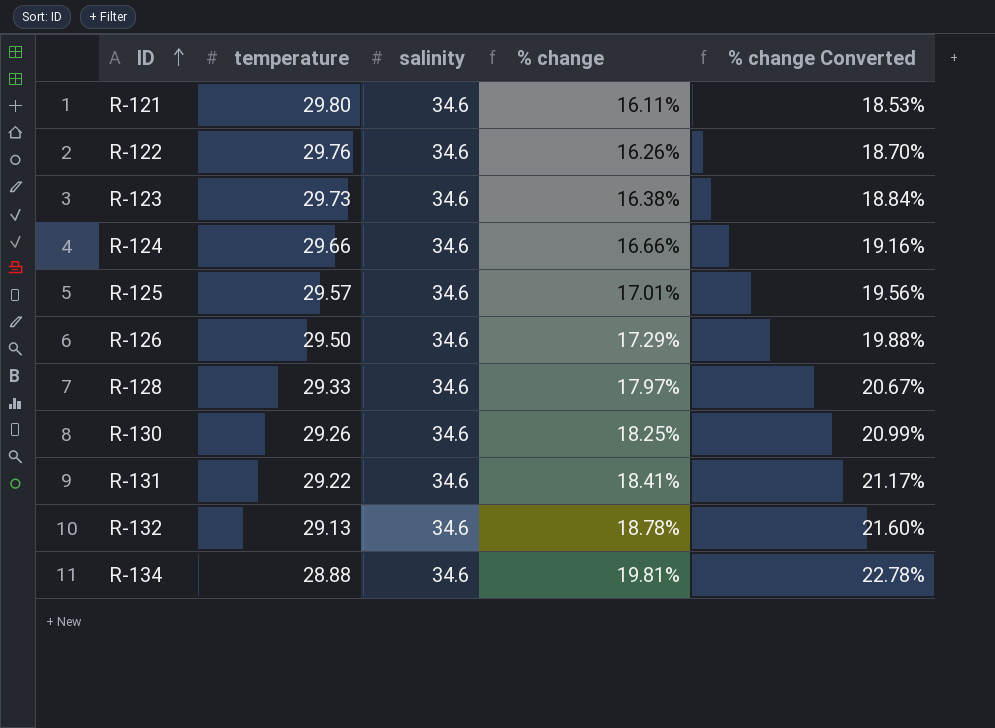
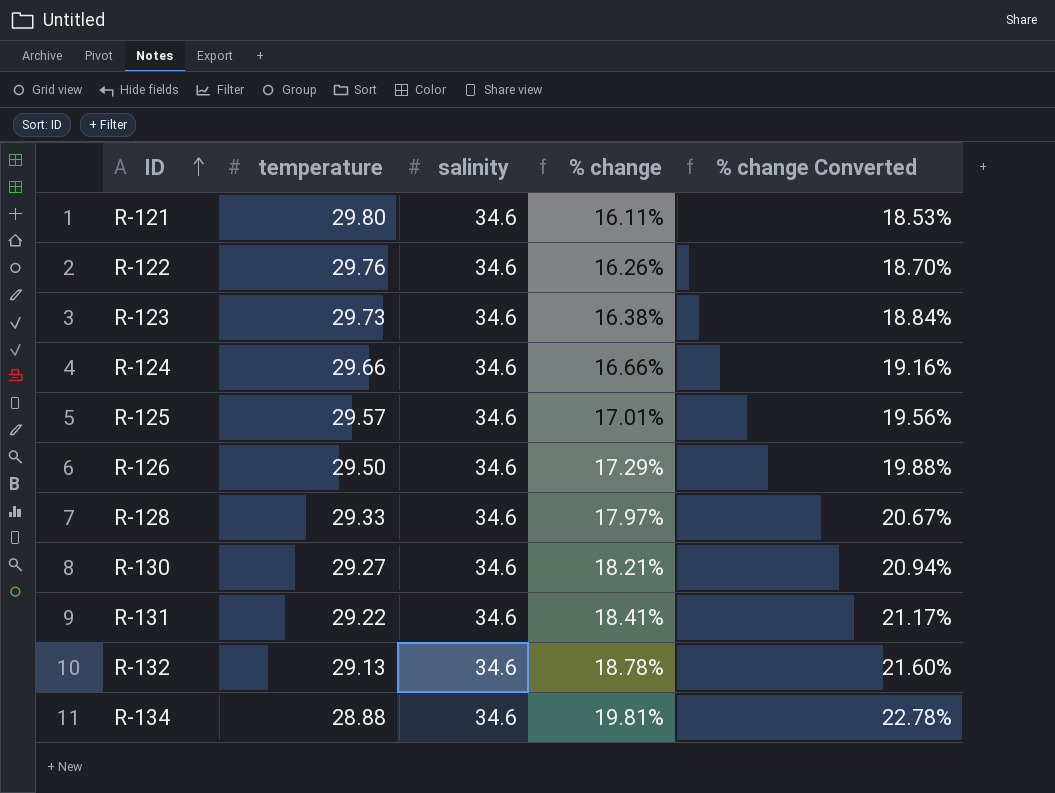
R-130 | temperature: 29.26 -> 29.27
R-130 | % change: 18.25% -> 18.21%
R-130 | % change Converted: 20.99% -> 20.94%

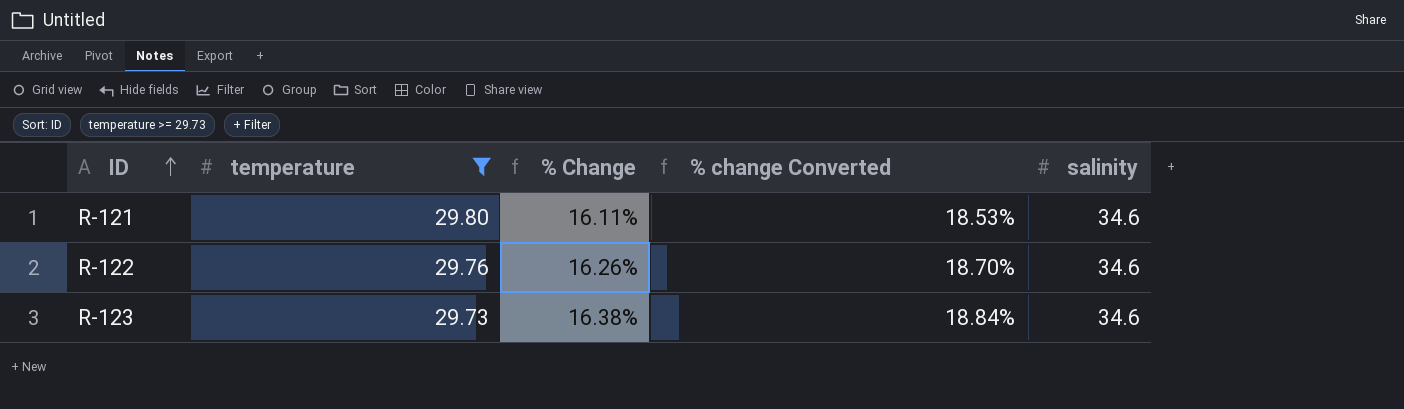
filter: none -> temperature >= 29.73
column name: % change -> % Change
column salinity | position: 3 -> 5

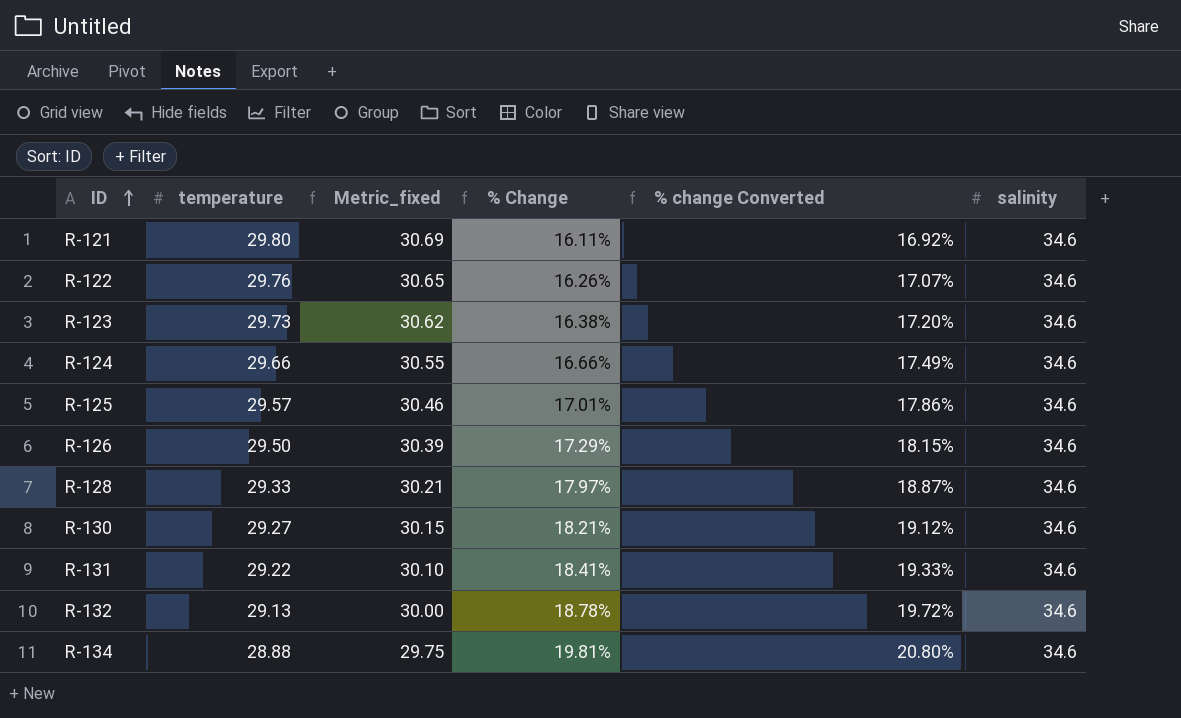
filter: temperature >= 29.73 -> none
column Metric_fixed | formula: none -> [temperature] * 1.03
column % change Converted | formula: [% Change] * 1.15 -> [% Change] * 1.05

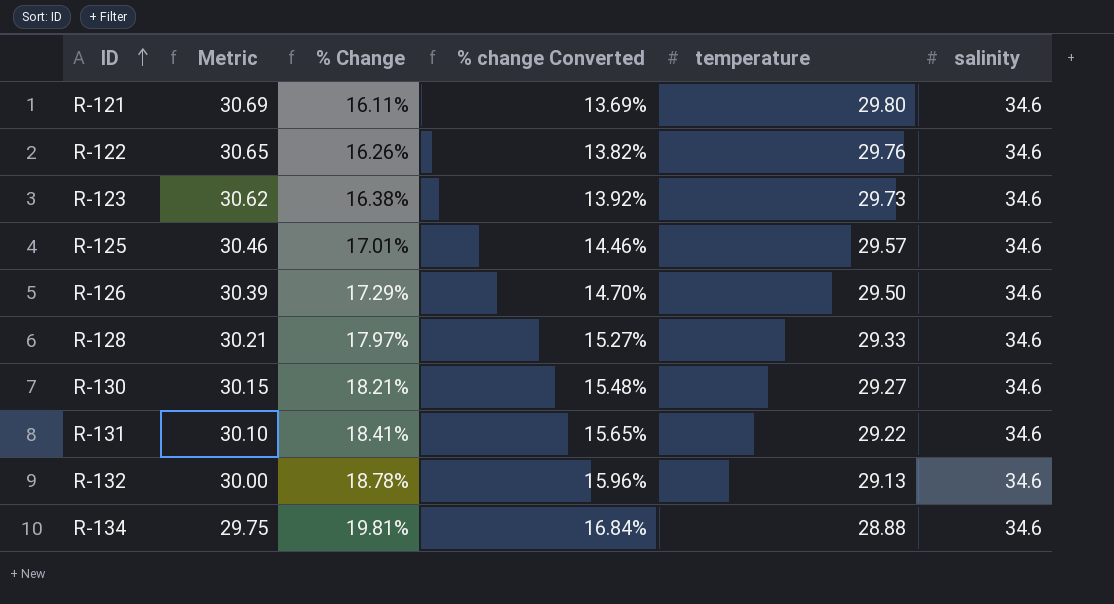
column name: Metric_fixed -> Metric
column % change Converted | formula: [% Change] * 1.05 -> [% Change] * 0.85
column temperature | position: 2 -> 5
row R-124: 29.66 | 30.55 | 16.66% | 17.49% | 34.6 -> none

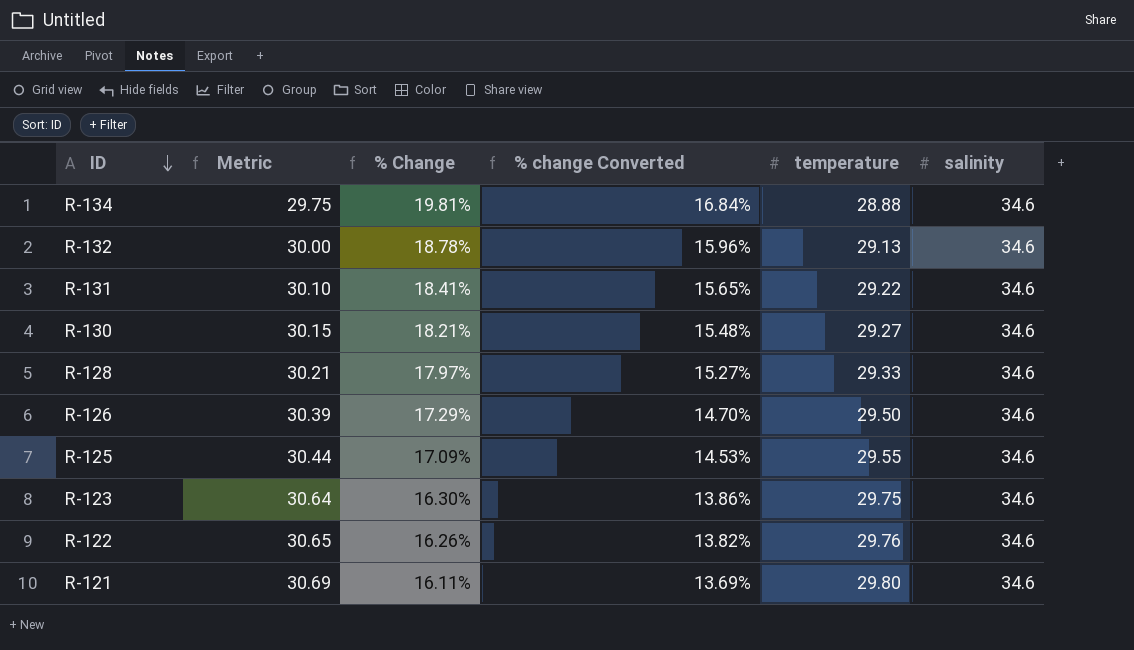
row order: ID ascending -> ID descending
R-125 | Metric: 30.46 -> 30.44
R-125 | % Change: 17.01% -> 17.09%
R-125 | % change Converted: 14.46% -> 14.53%
R-125 | temperature: 29.57 -> 29.55
R-123 | Metric: 30.62 -> 30.64
R-123 | % Change: 16.38% -> 16.30%
R-123 | % change Converted: 13.92% -> 13.86%
R-123 | temperature: 29.73 -> 29.75

